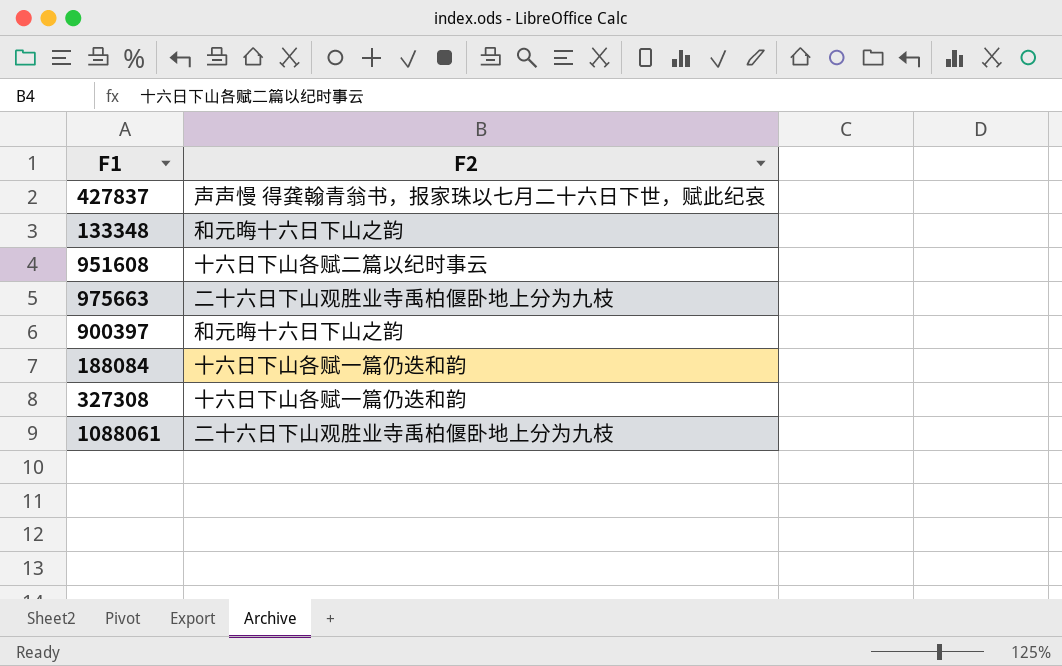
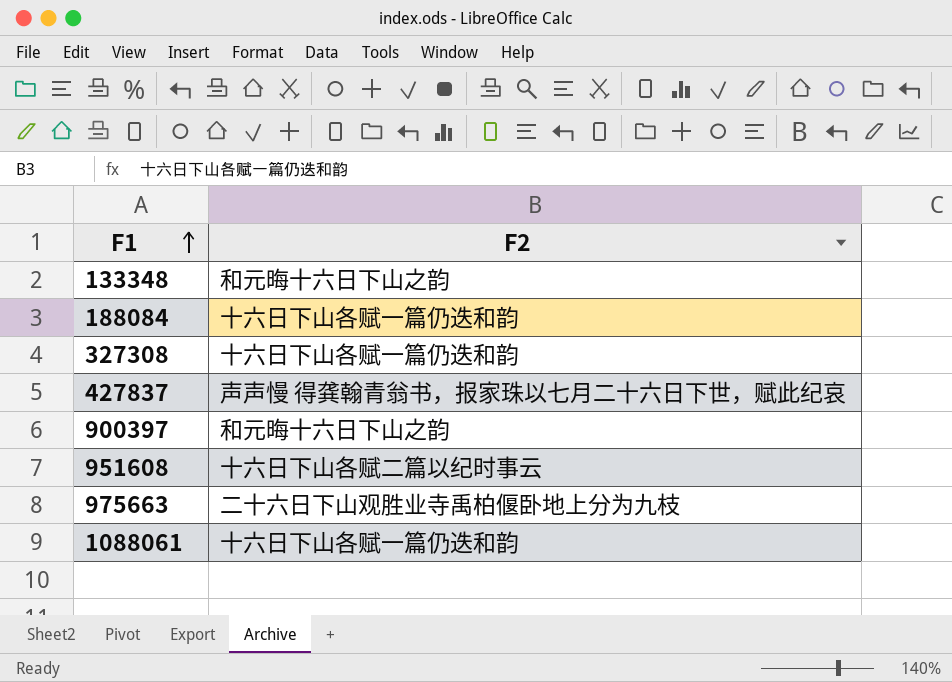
row order: none -> F1 ascending
1088061 | F2: 二十六日下山观胜业寺禹柏偃卧地上分为九枝 -> 十六日下山各赋一篇仍迭和韵

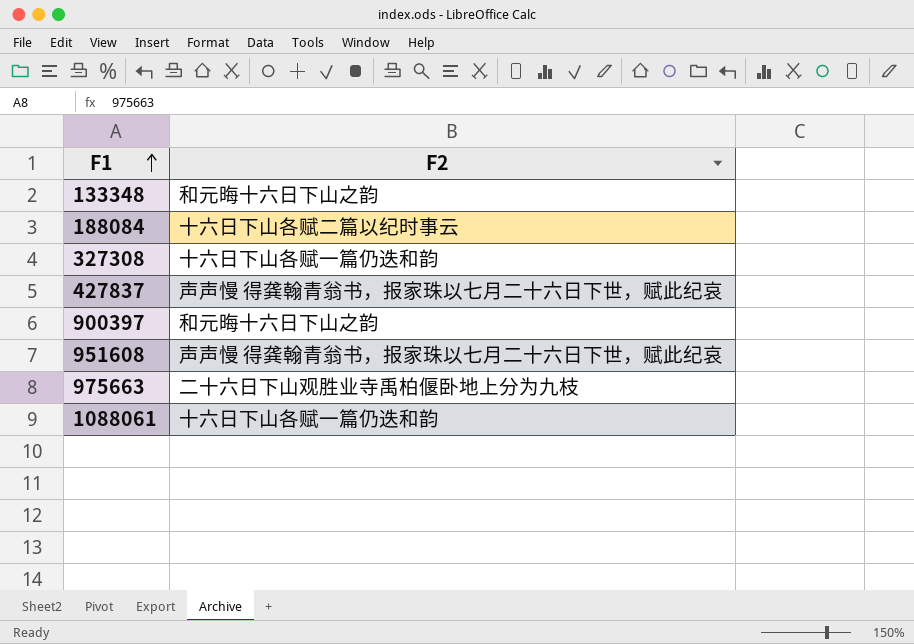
188084 | F2: 十六日下山各赋一篇仍迭和韵 -> 十六日下山各赋二篇以纪时事云
951608 | F2: 十六日下山各赋二篇以纪时事云 -> 声声慢 得龚翰青翁书，报家珠以七月二十六日下世，赋此纪哀

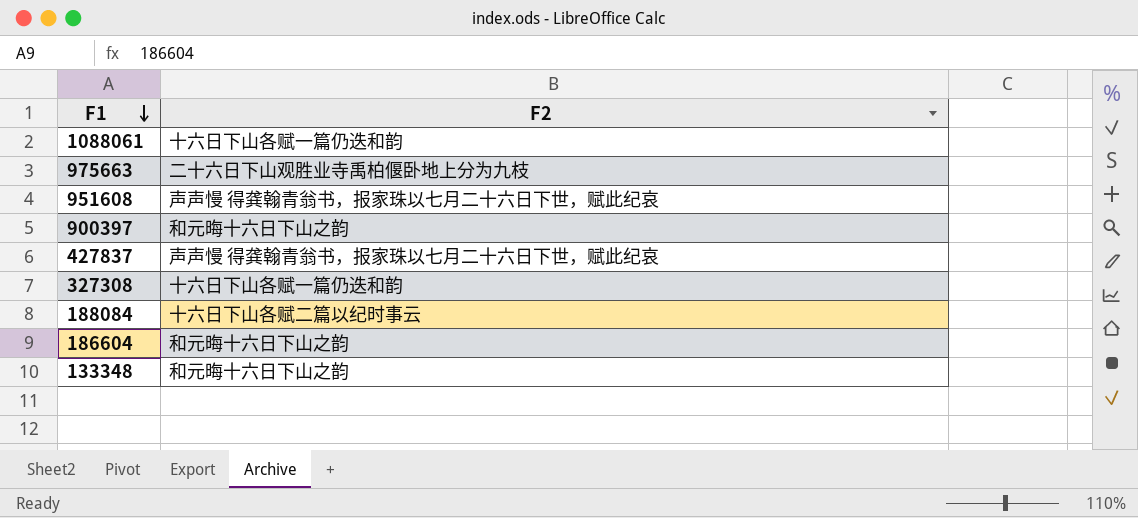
row order: F1 ascending -> F1 descending
row 186604: none -> 和元晦十六日下山之韵

